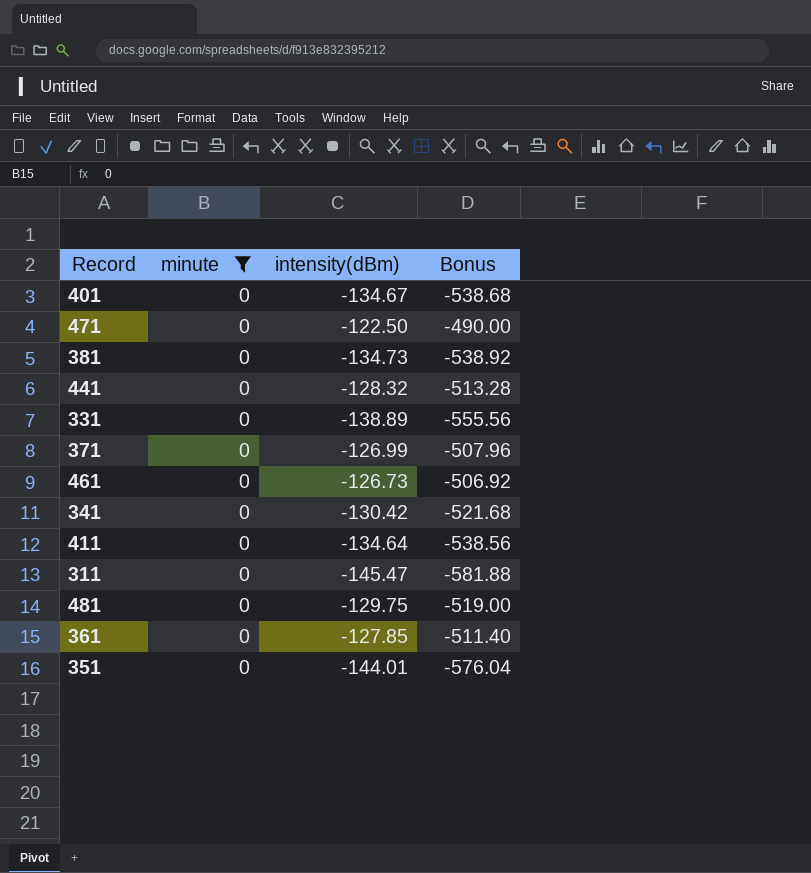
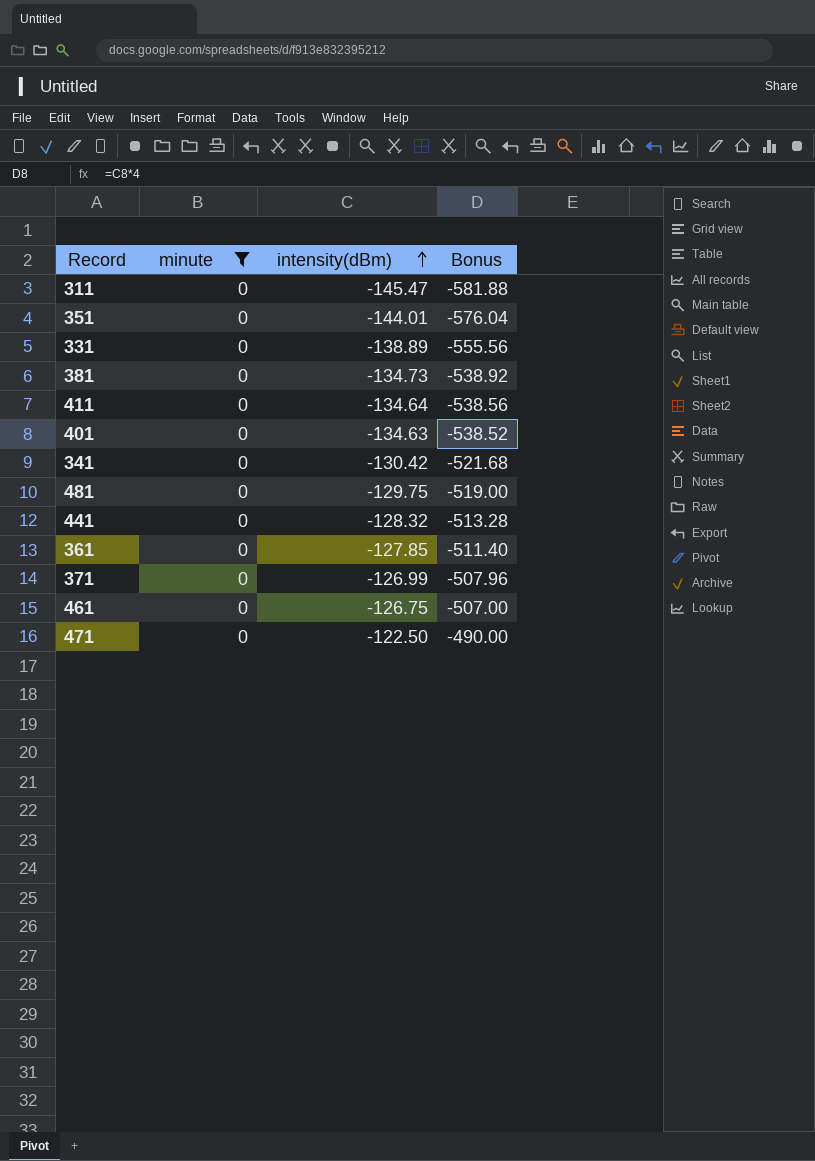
row order: none -> intensity(dBm) ascending
401 | intensity(dBm): -134.67 -> -134.63
401 | Bonus: -538.68 -> -538.52
461 | intensity(dBm): -126.73 -> -126.75
461 | Bonus: -506.92 -> -507.00

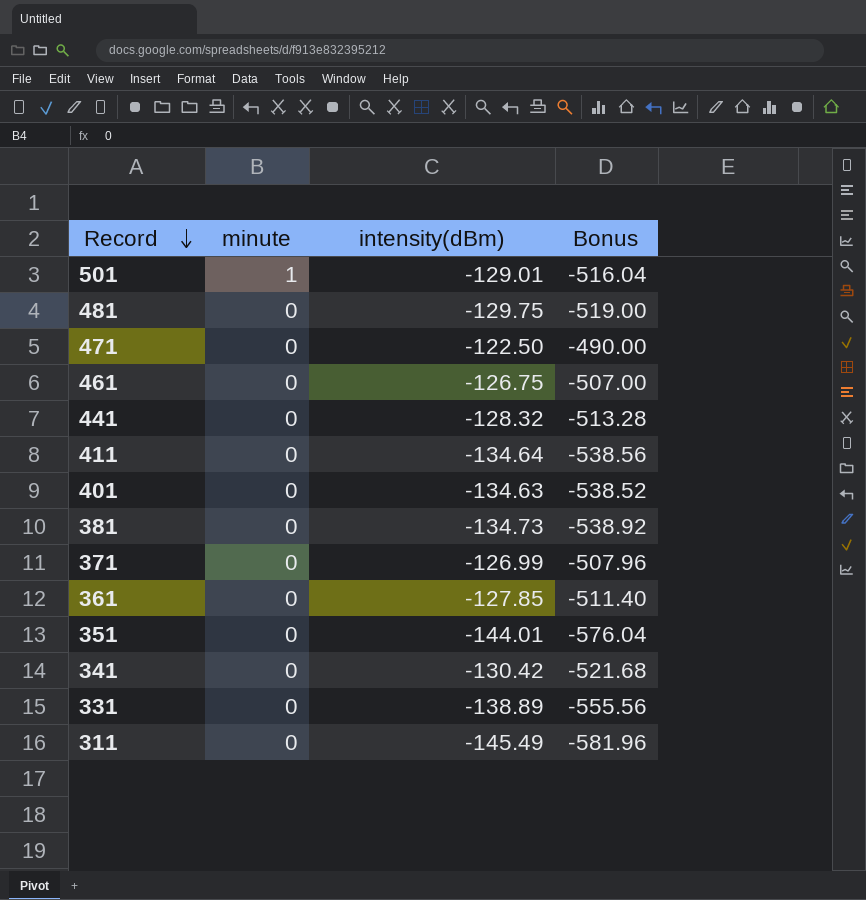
filter: minute = 0 -> none
row order: intensity(dBm) ascending -> Record descending
311 | intensity(dBm): -145.47 -> -145.49
311 | Bonus: -581.88 -> -581.96

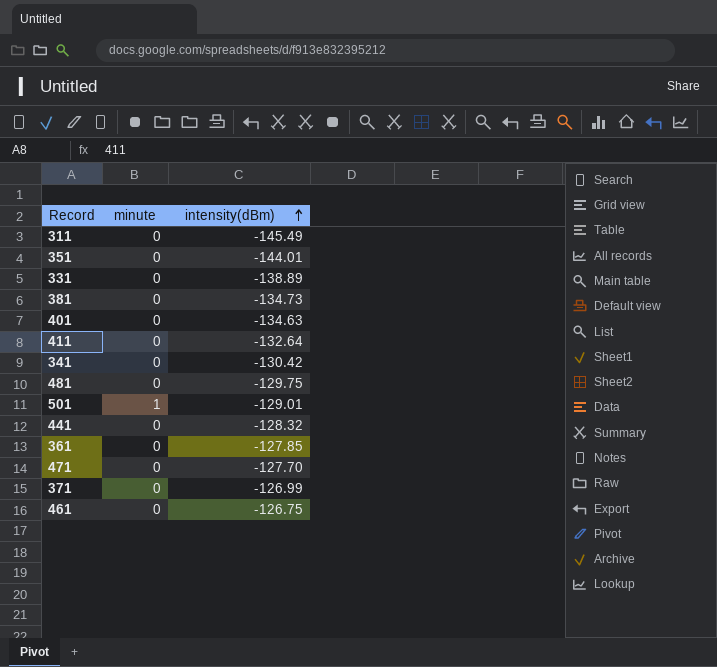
row order: Record descending -> intensity(dBm) ascending
column Bonus | formula: [intensity(dBm)] * 4 -> none
411 | intensity(dBm): -134.64 -> -132.64
471 | intensity(dBm): -122.50 -> -127.70

